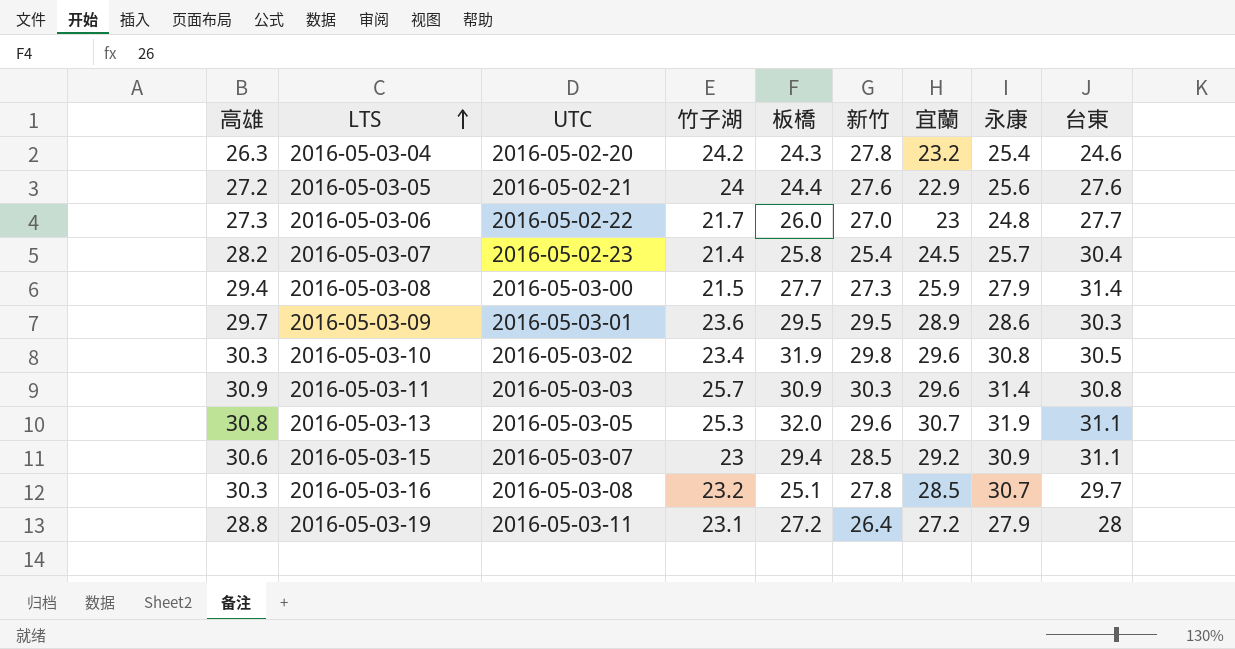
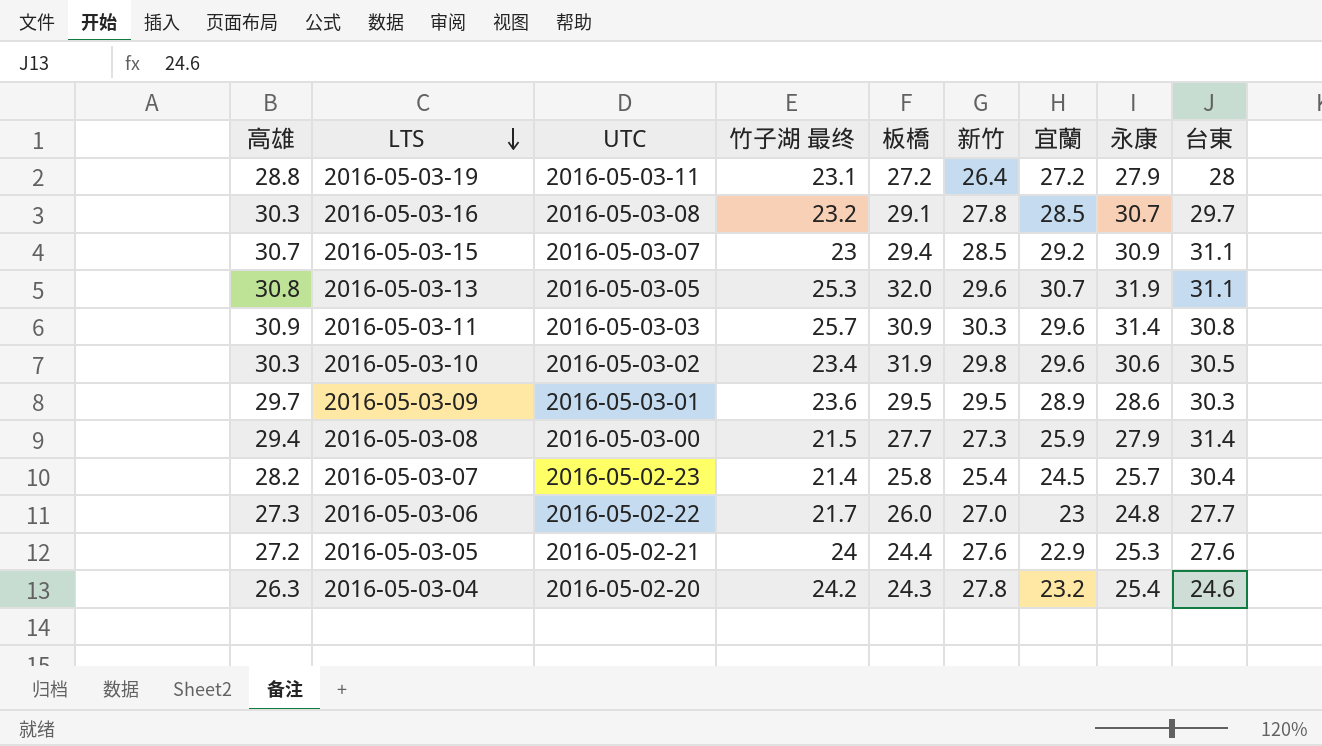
row order: LTS ascending -> LTS descending
column name: 竹子湖 -> 竹子湖 最终
2016-05-03-16 | 板橋: 25.1 -> 29.1
2016-05-03-15 | 高雄: 30.6 -> 30.7
2016-05-03-10 | 永康: 30.8 -> 30.6
2016-05-03-05 | 永康: 25.6 -> 25.3

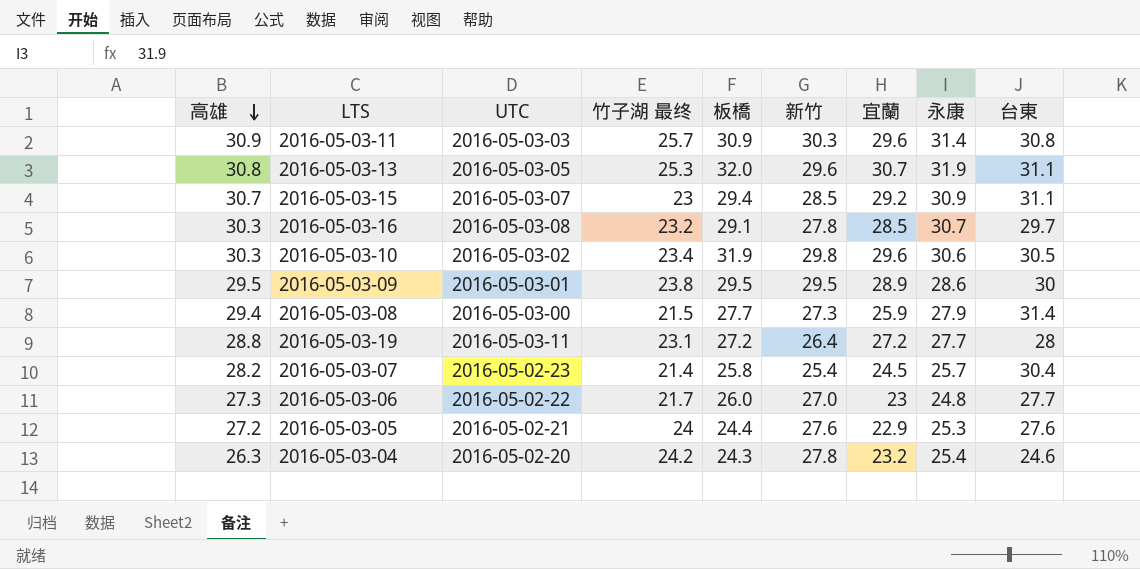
row order: LTS descending -> 高雄 descending
2016-05-03-09 | 高雄: 29.7 -> 29.5
2016-05-03-09 | 竹子湖 最终: 23.6 -> 23.8
2016-05-03-09 | 台東: 30.3 -> 30
2016-05-03-19 | 永康: 27.9 -> 27.7

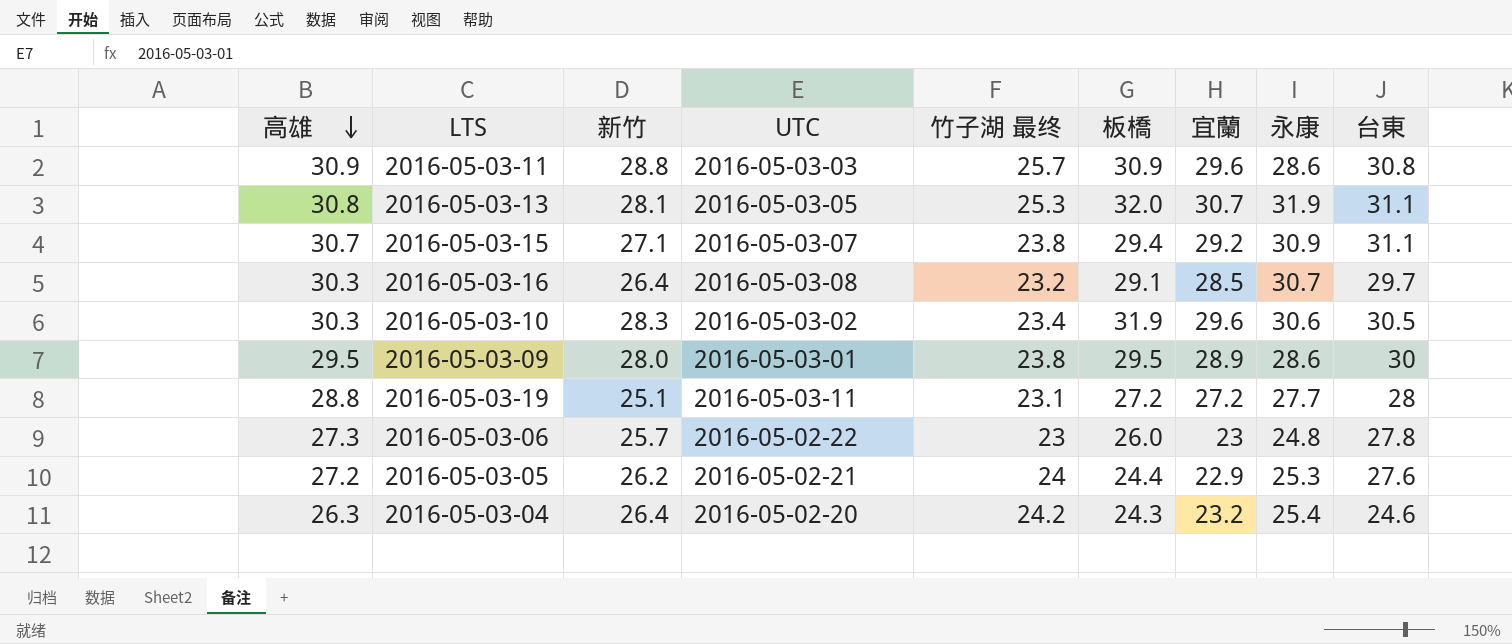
column 新竹 | position: 6 -> 3
row 2016-05-03-08: 29.4 | 2016-05-03-00 | 21.5 | 27.7 | 27.3 | 25.9 | 27.9 | 31.4 -> none
row 2016-05-03-07: 28.2 | 2016-05-02-23 | 21.4 | 25.8 | 25.4 | 24.5 | 25.7 | 30.4 -> none
2016-05-03-11 | 新竹: 30.3 -> 28.8
2016-05-03-11 | 永康: 31.4 -> 28.6
2016-05-03-13 | 新竹: 29.6 -> 28.1
2016-05-03-15 | 新竹: 28.5 -> 27.1
2016-05-03-15 | 竹子湖 最终: 23 -> 23.8
2016-05-03-16 | 新竹: 27.8 -> 26.4
2016-05-03-10 | 新竹: 29.8 -> 28.3
2016-05-03-09 | 新竹: 29.5 -> 28.0
2016-05-03-19 | 新竹: 26.4 -> 25.1
2016-05-03-06 | 新竹: 27.0 -> 25.7
2016-05-03-06 | 竹子湖 最终: 21.7 -> 23
2016-05-03-06 | 台東: 27.7 -> 27.8
2016-05-03-05 | 新竹: 27.6 -> 26.2
2016-05-03-04 | 新竹: 27.8 -> 26.4

